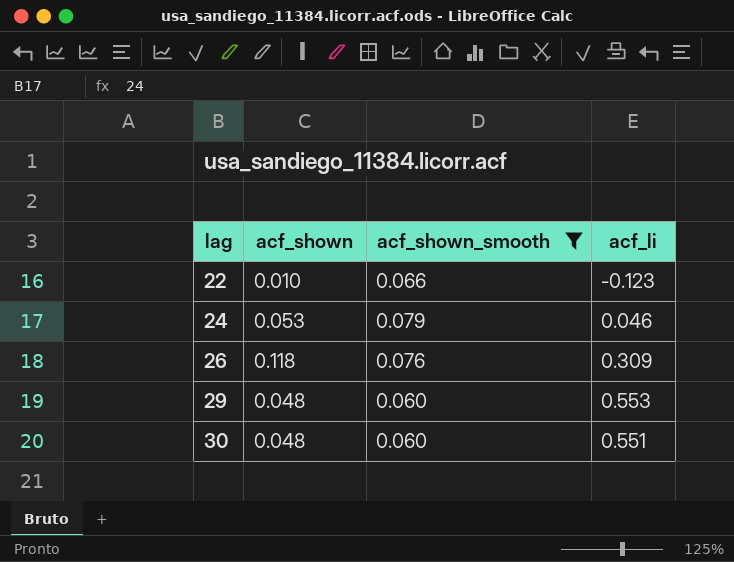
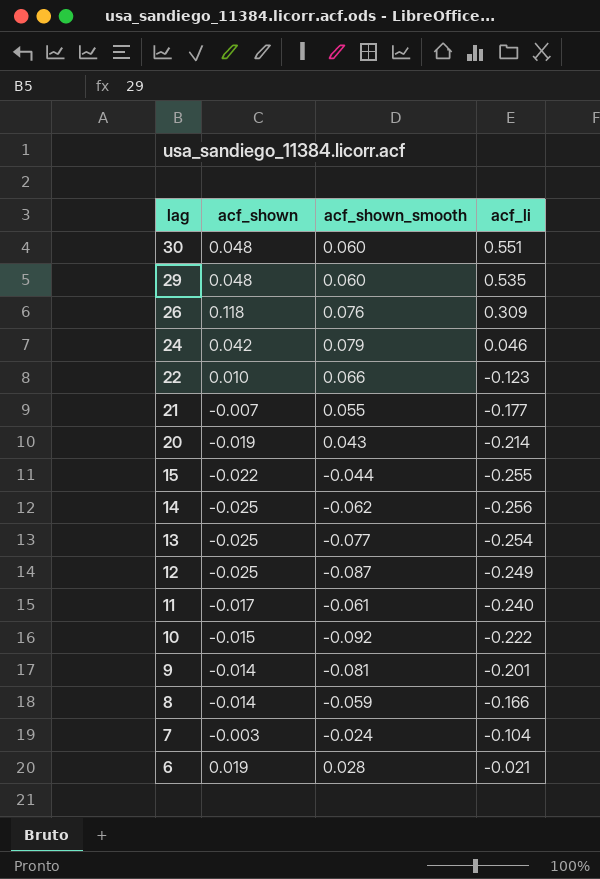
filter: acf_shown_smooth >= 0.060 -> none
row order: lag ascending -> lag descending
29 | acf_li: 0.553 -> 0.535
24 | acf_shown: 0.053 -> 0.042

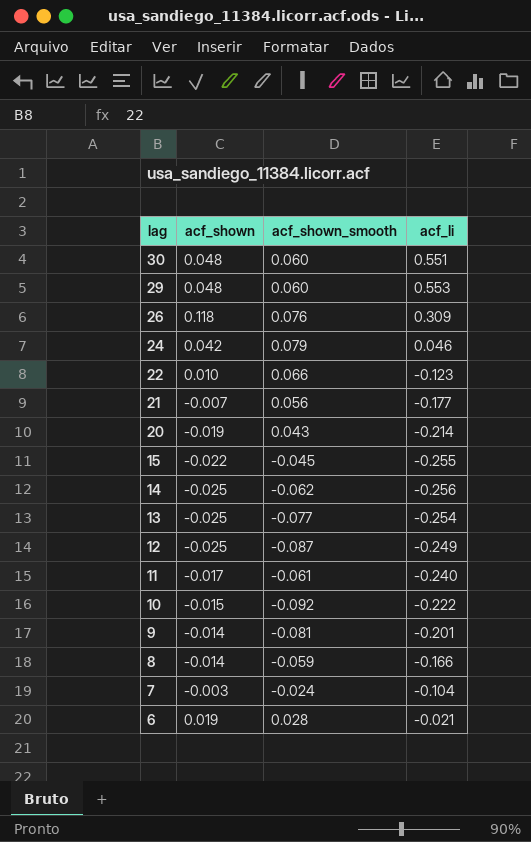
29 | acf_li: 0.535 -> 0.553
21 | acf_shown_smooth: 0.055 -> 0.056
15 | acf_shown_smooth: -0.044 -> -0.045

